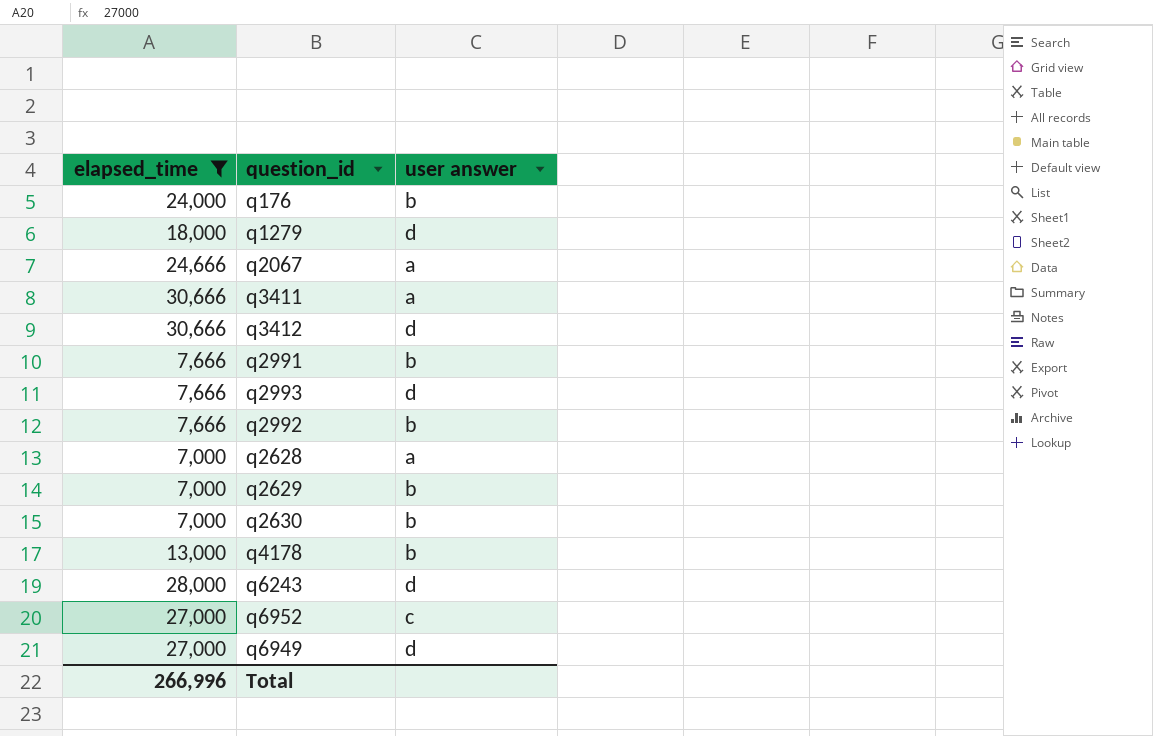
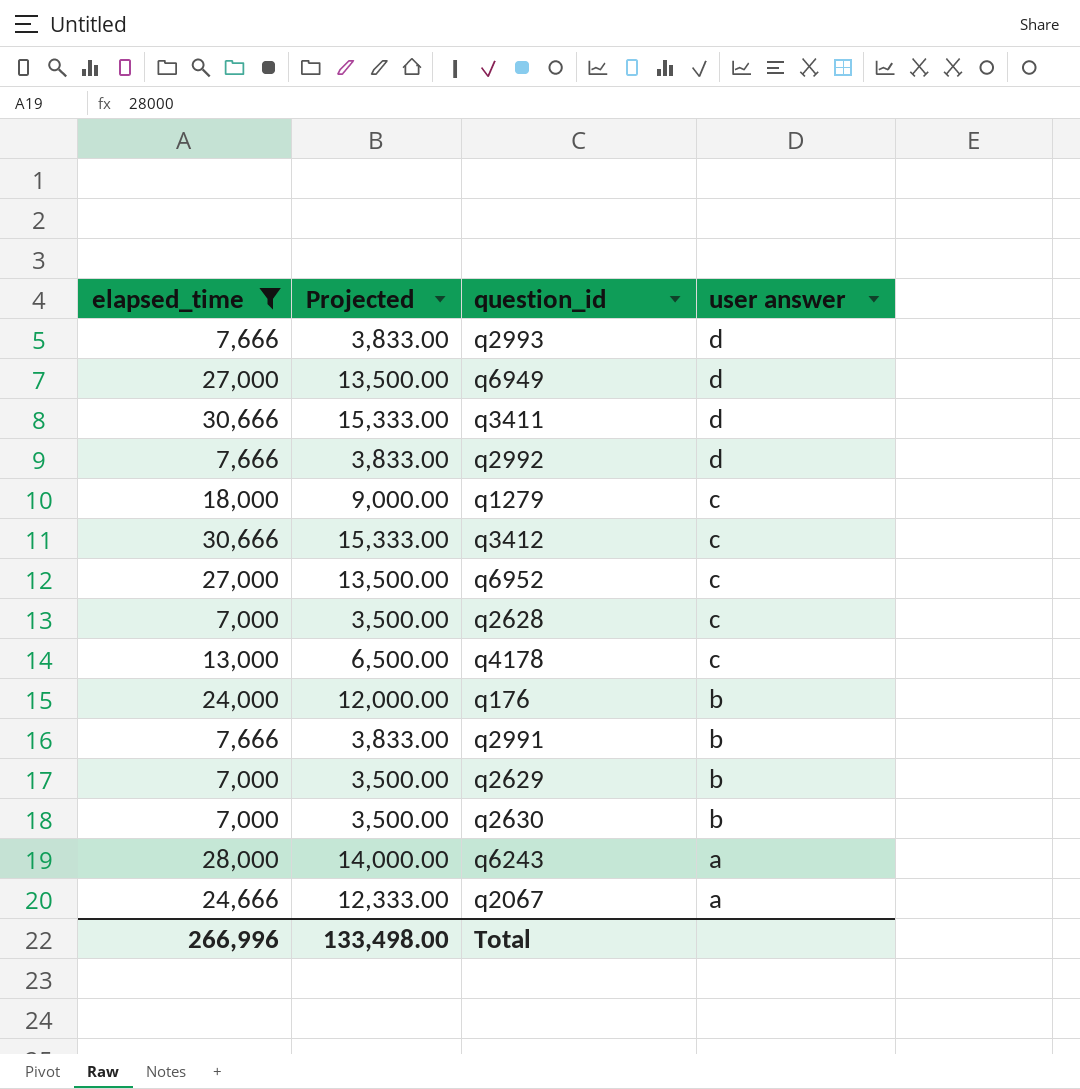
row order: none -> user answer descending
column Projected | formula: none -> [elapsed_time] * 0.5
q3411 | user answer: a -> d
q2992 | user answer: b -> d
q1279 | user answer: d -> c
q3412 | user answer: d -> c
q2628 | user answer: a -> c
q4178 | user answer: b -> c
q6243 | user answer: d -> a

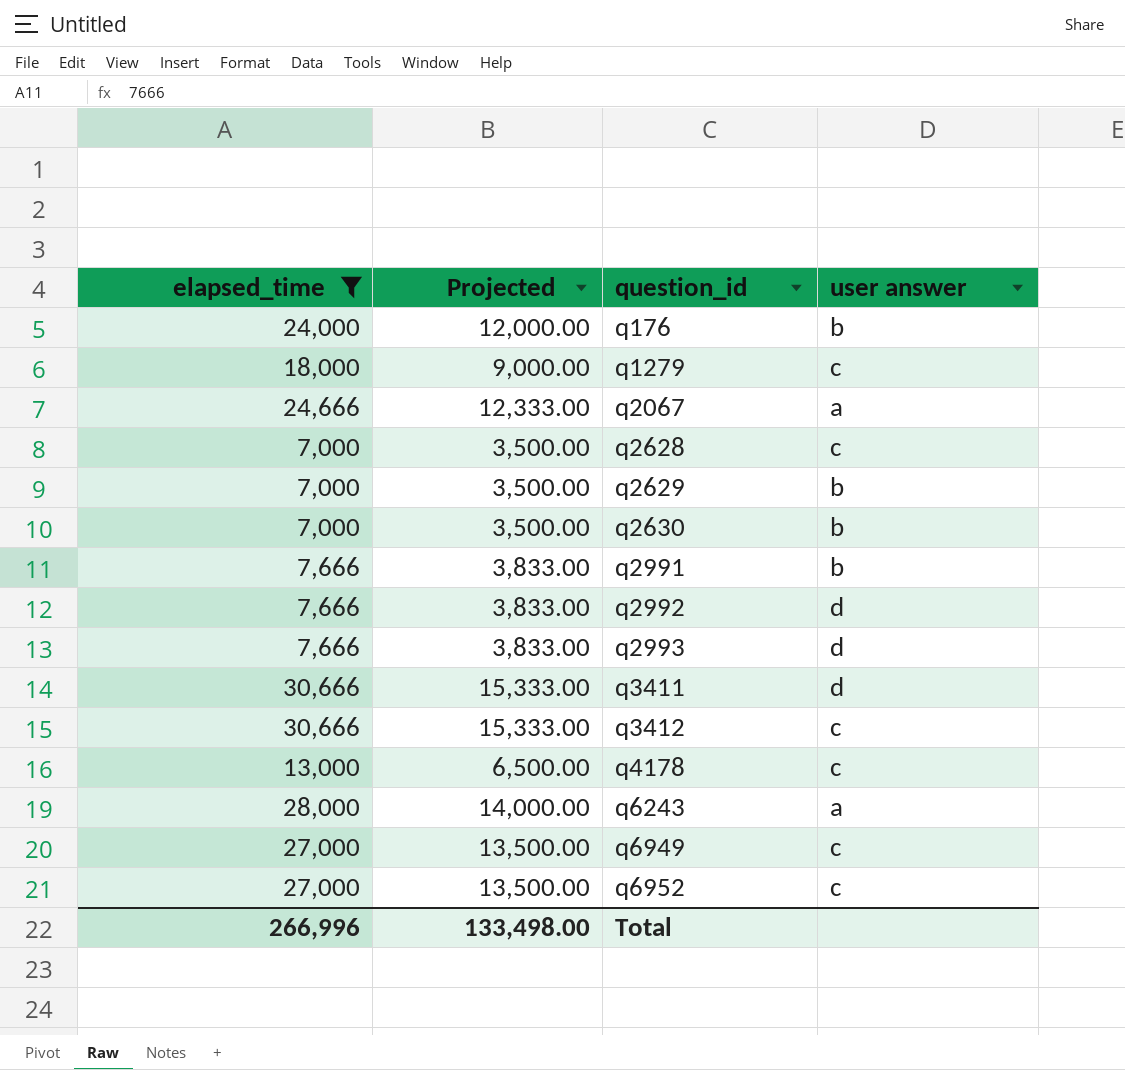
row order: user answer descending -> question_id ascending
q6949 | user answer: d -> c

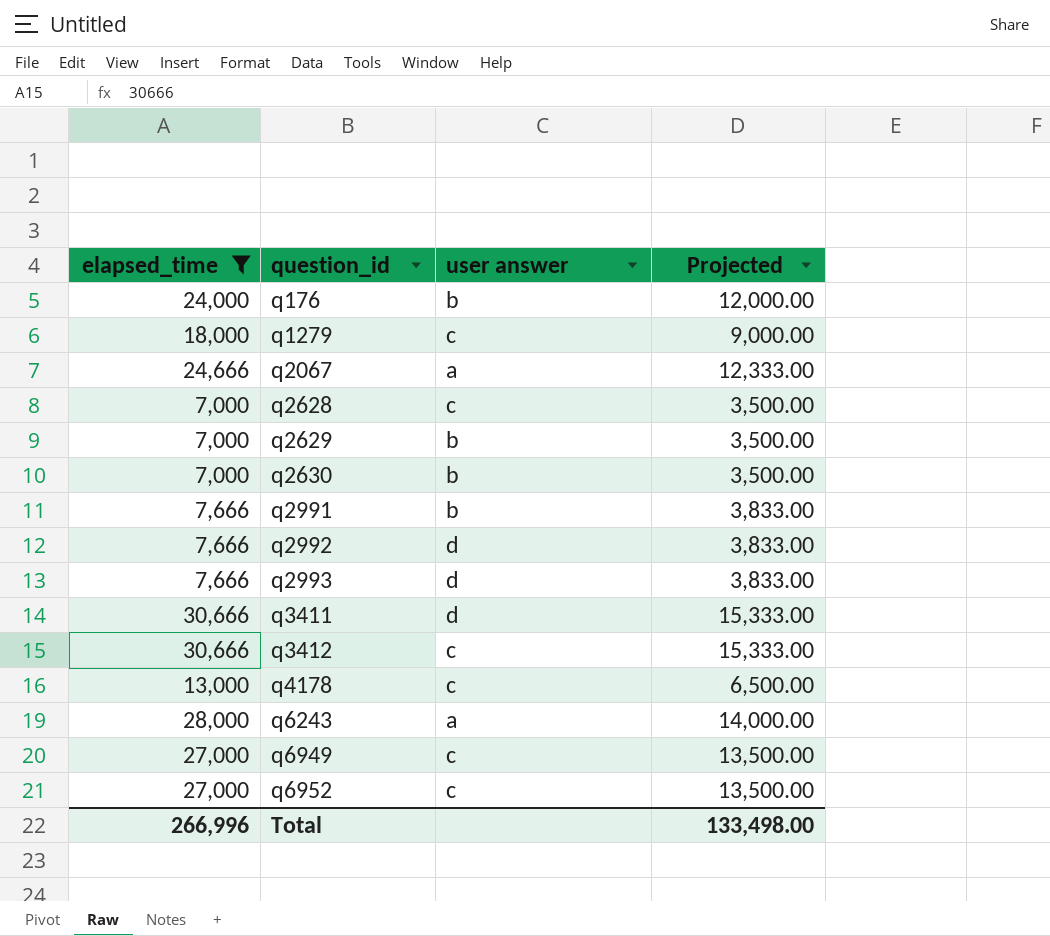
column Projected | position: 2 -> 4

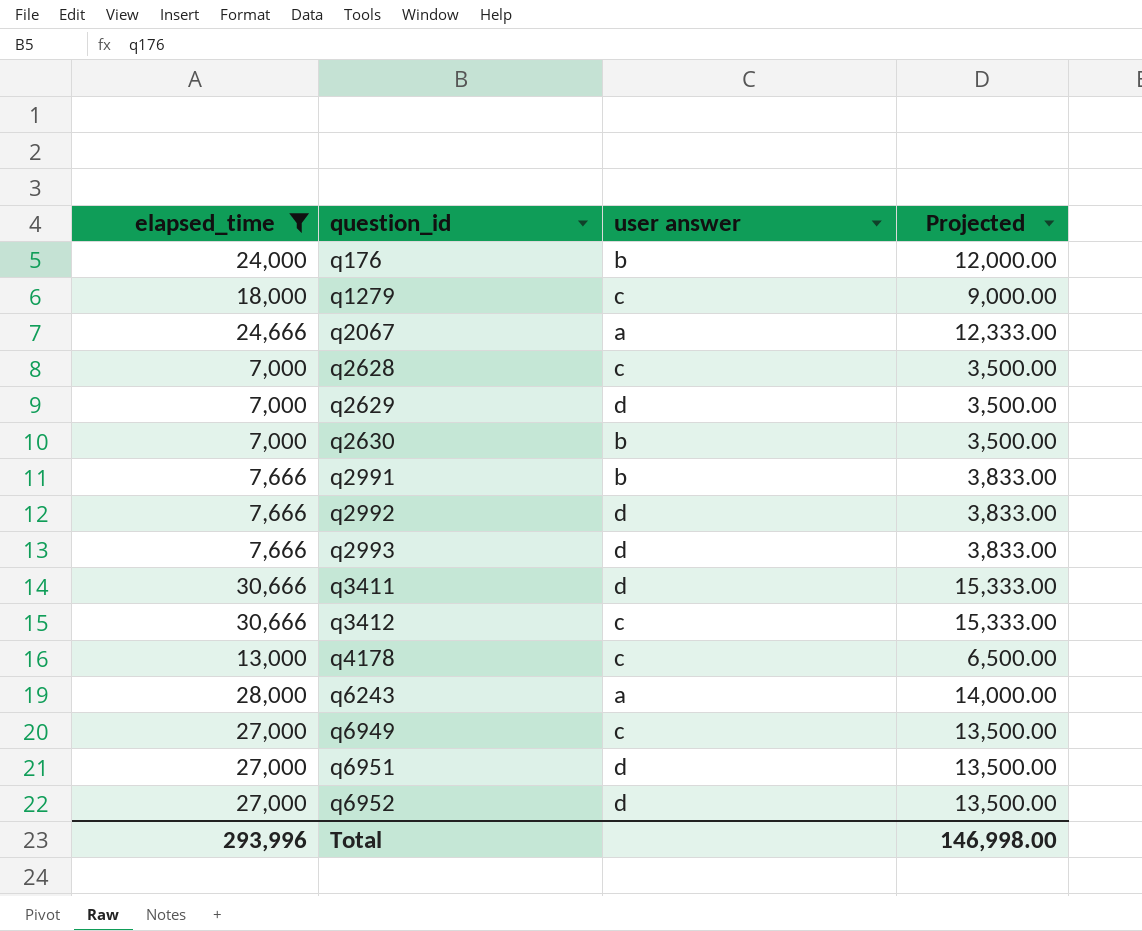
q2629 | user answer: b -> d
row q6951: none -> 27,000 | d | 13,500.00
q6952 | user answer: c -> d
Total | elapsed_time: 266,996 -> 293,996
Total | Projected: 133,498.00 -> 146,998.00

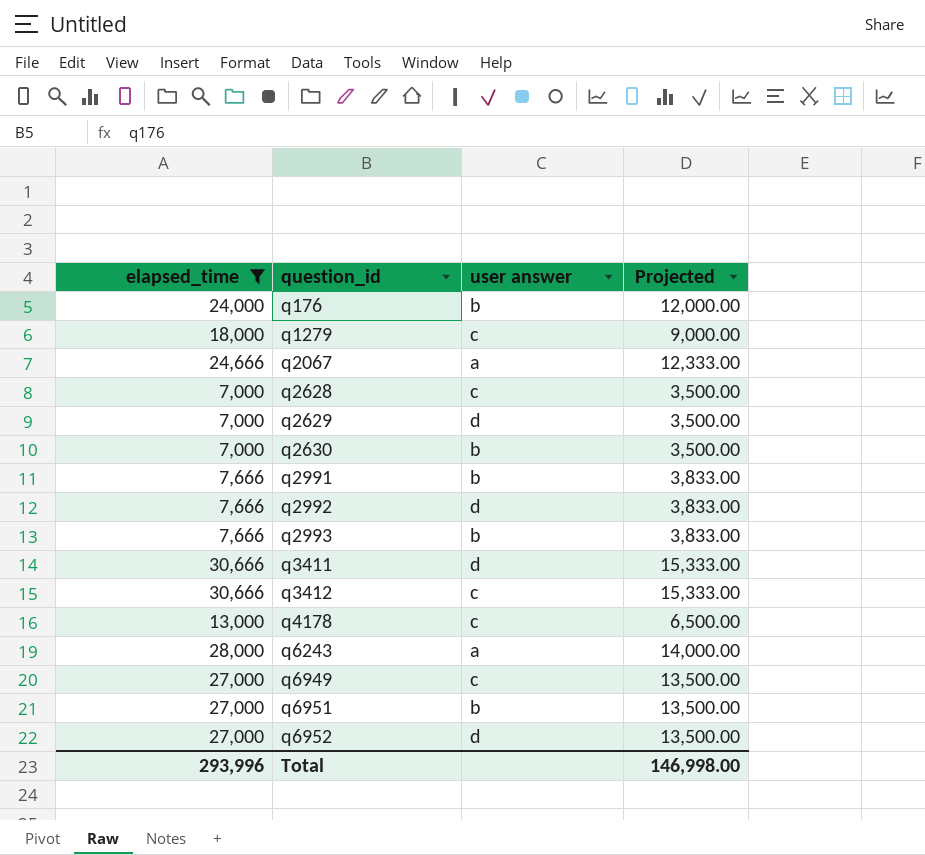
q2993 | user answer: d -> b
q6951 | user answer: d -> b

